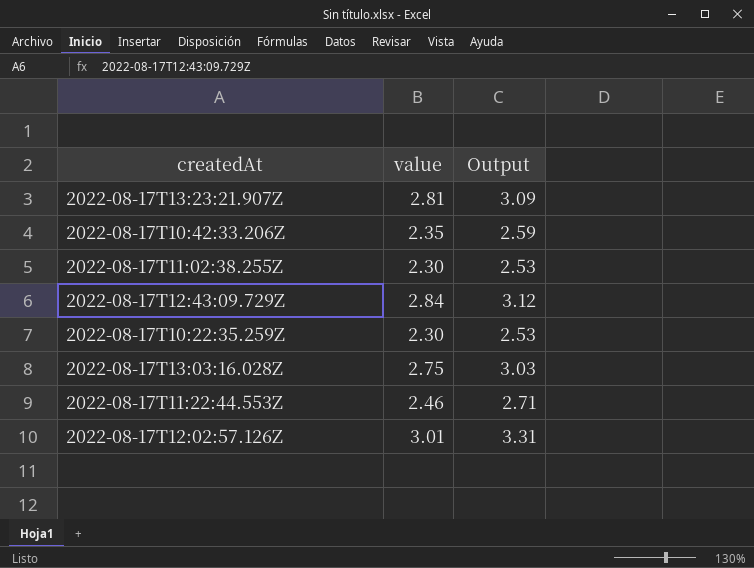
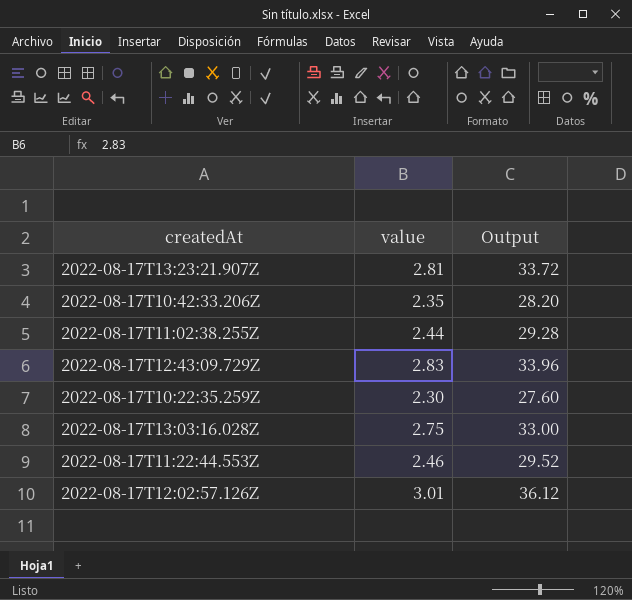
column Output | formula: [value] * 1.1 -> [value] * 12
2022-08-17T11:02:38.255Z | value: 2.30 -> 2.44
2022-08-17T12:43:09.729Z | value: 2.84 -> 2.83

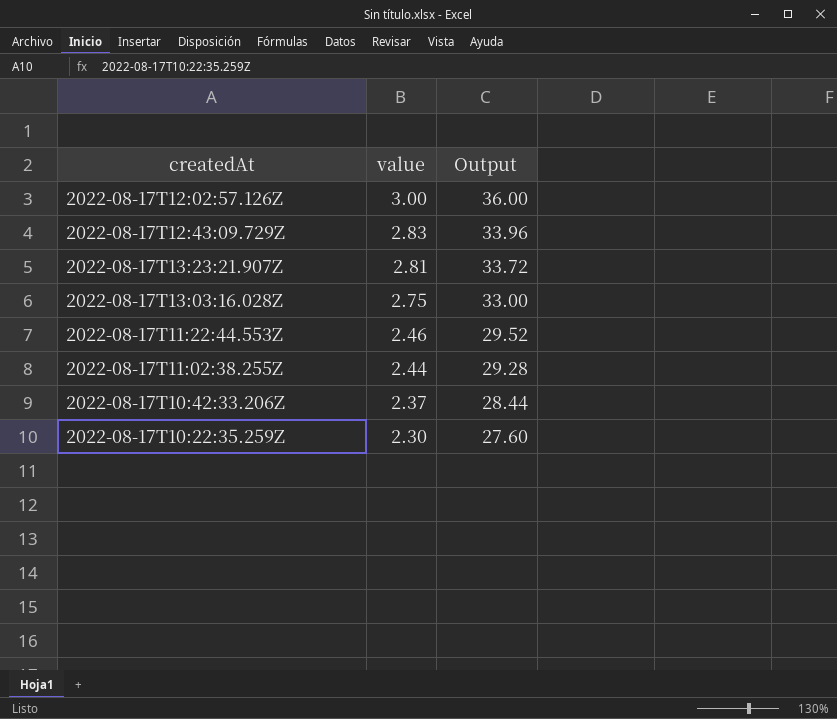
row order: none -> value descending
2022-08-17T12:02:57.126Z | value: 3.01 -> 3.00
2022-08-17T12:02:57.126Z | Output: 36.12 -> 36.00
2022-08-17T10:42:33.206Z | value: 2.35 -> 2.37
2022-08-17T10:42:33.206Z | Output: 28.20 -> 28.44

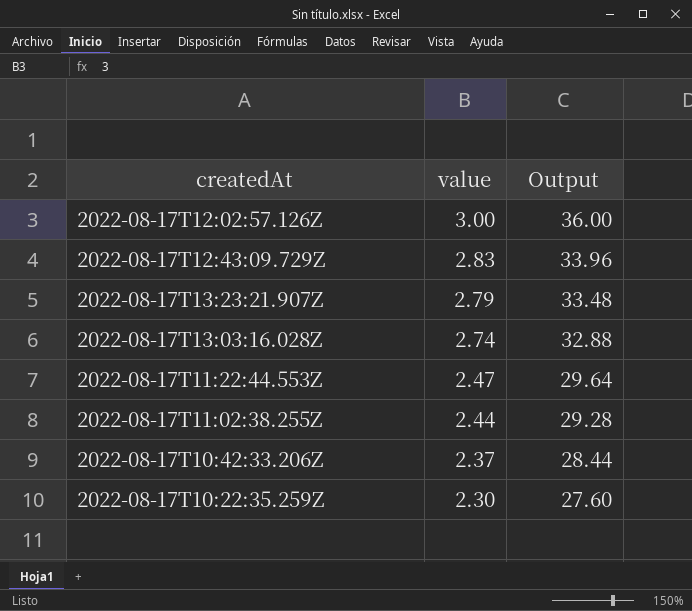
2022-08-17T13:23:21.907Z | value: 2.81 -> 2.79
2022-08-17T13:23:21.907Z | Output: 33.72 -> 33.48
2022-08-17T13:03:16.028Z | value: 2.75 -> 2.74
2022-08-17T13:03:16.028Z | Output: 33.00 -> 32.88
2022-08-17T11:22:44.553Z | value: 2.46 -> 2.47
2022-08-17T11:22:44.553Z | Output: 29.52 -> 29.64

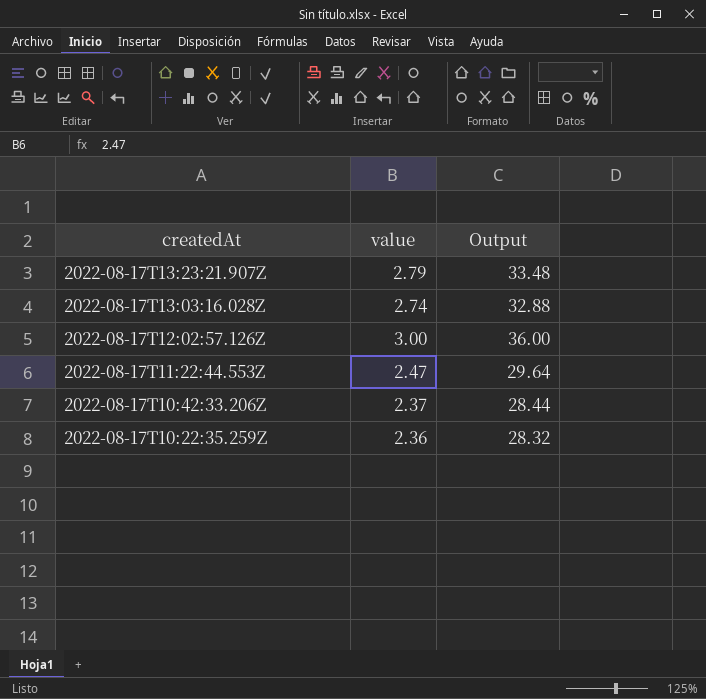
row order: value descending -> createdAt descending
row 2022-08-17T12:43:09.729Z: 2.83 | 33.96 -> none
row 2022-08-17T11:02:38.255Z: 2.44 | 29.28 -> none
2022-08-17T10:22:35.259Z | value: 2.30 -> 2.36
2022-08-17T10:22:35.259Z | Output: 27.60 -> 28.32

